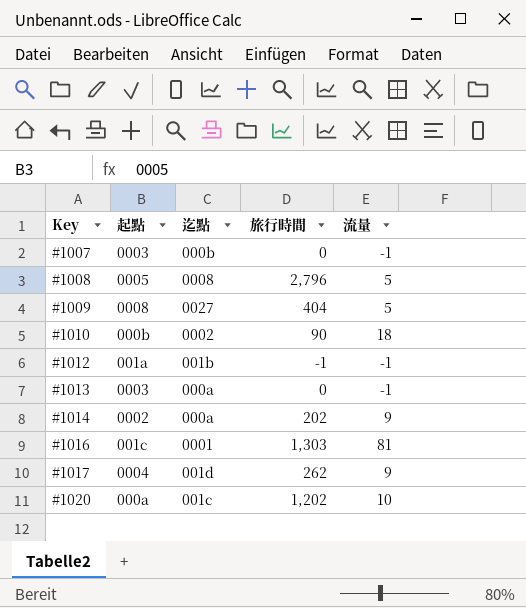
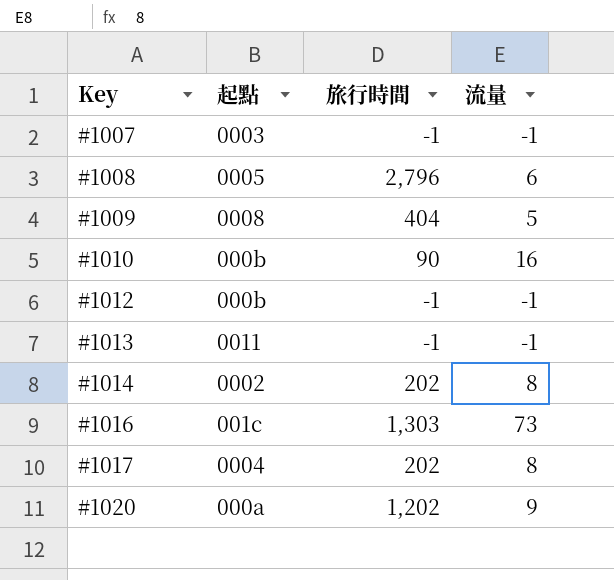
column 迄點 | position: 3 -> none
#1007 | 旅行時間: 0 -> -1
#1008 | 流量: 5 -> 6
#1010 | 流量: 18 -> 16
#1012 | 起點: 001a -> 000b
#1013 | 起點: 0003 -> 0011
#1013 | 旅行時間: 0 -> -1
#1014 | 流量: 9 -> 8
#1016 | 流量: 81 -> 73
#1017 | 旅行時間: 262 -> 202
#1017 | 流量: 9 -> 8
#1020 | 流量: 10 -> 9

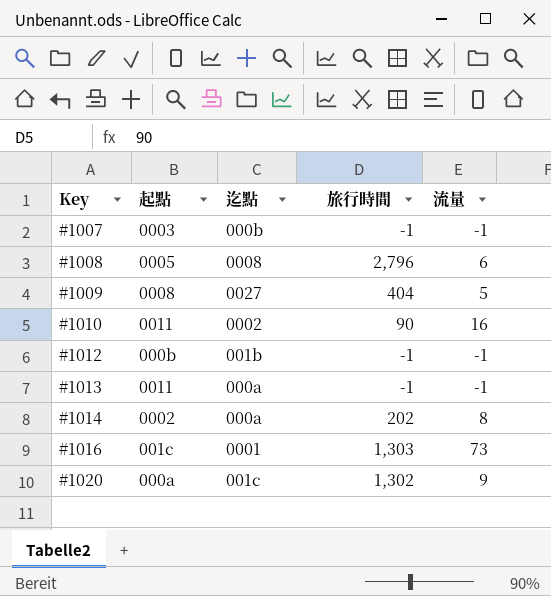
column 迄點 | position: none -> 3
row #1017: 0004 | 202 | 8 -> none
#1010 | 起點: 000b -> 0011
#1020 | 旅行時間: 1,202 -> 1,302

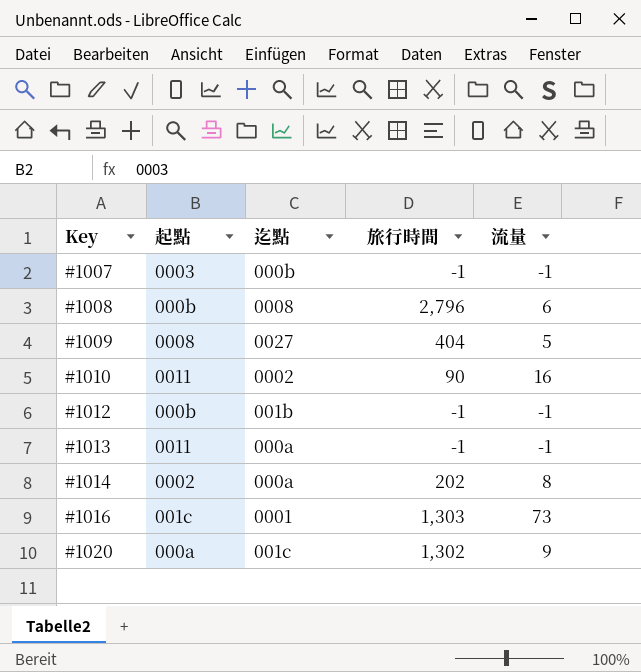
#1008 | 起點: 0005 -> 000b

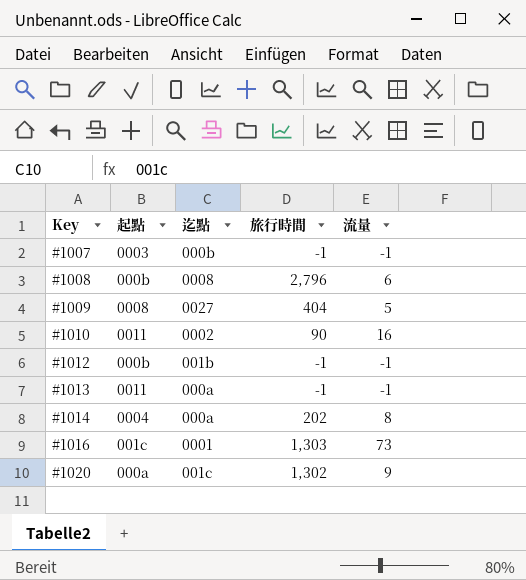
#1014 | 起點: 0002 -> 0004

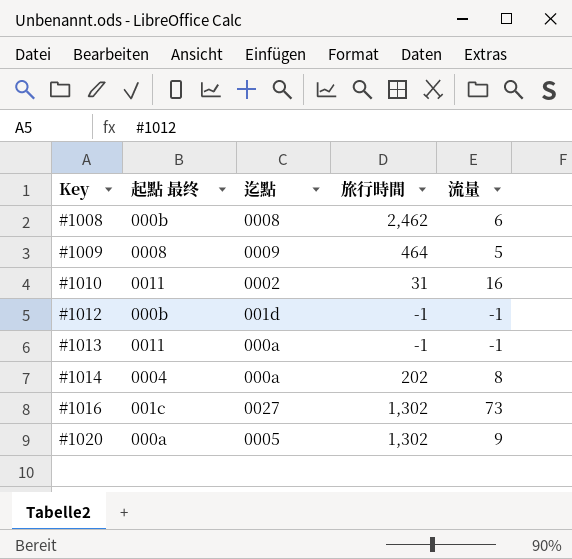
column name: 起點 -> 起點 最终
row #1007: 0003 | 000b | -1 | -1 -> none
#1008 | 旅行時間: 2,796 -> 2,462
#1009 | 迄點: 0027 -> 0009
#1009 | 旅行時間: 404 -> 464
#1010 | 旅行時間: 90 -> 31
#1012 | 迄點: 001b -> 001d
#1016 | 迄點: 0001 -> 0027
#1016 | 旅行時間: 1,303 -> 1,302
#1020 | 迄點: 001c -> 0005

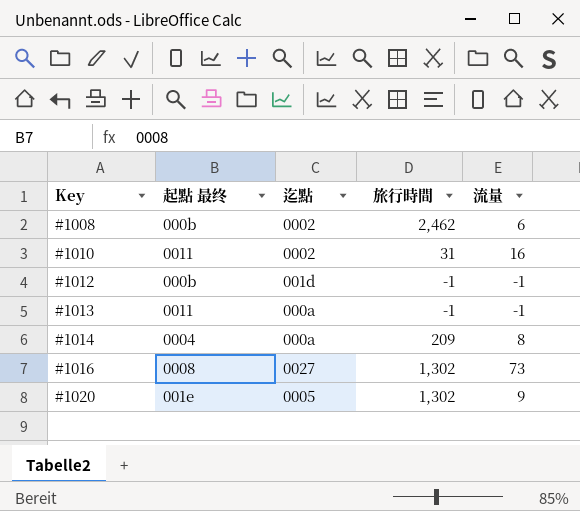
row #1009: 0008 | 0009 | 464 | 5 -> none
#1008 | 迄點: 0008 -> 0002
#1014 | 旅行時間: 202 -> 209
#1016 | 起點 最终: 001c -> 0008
#1020 | 起點 最终: 000a -> 001e

